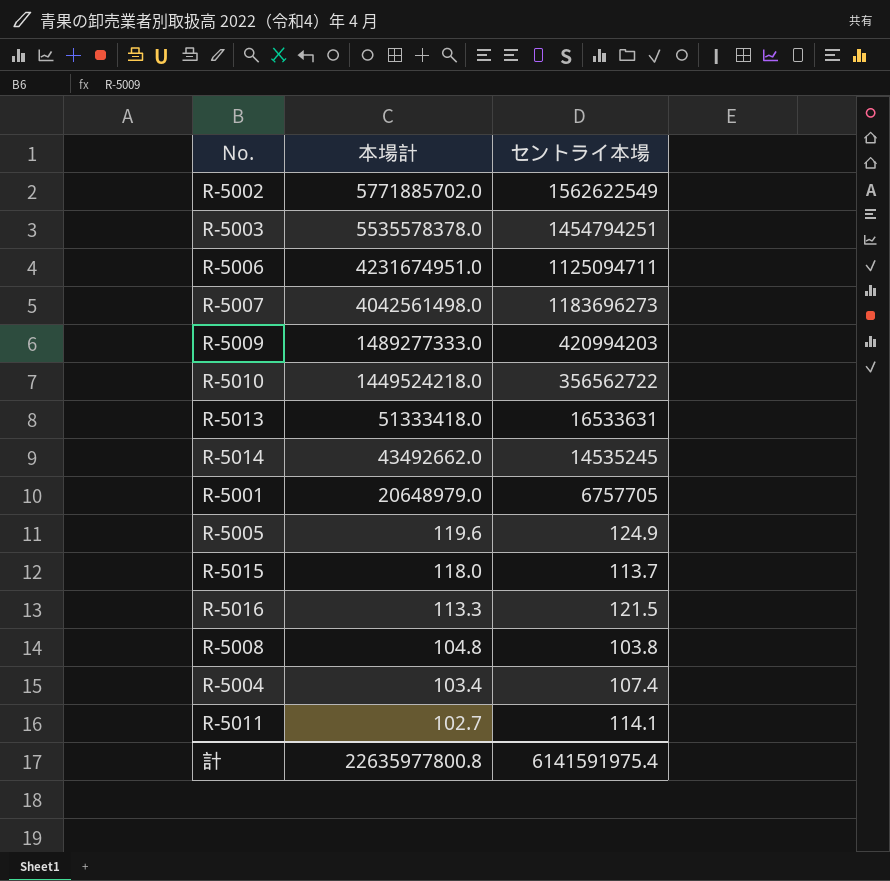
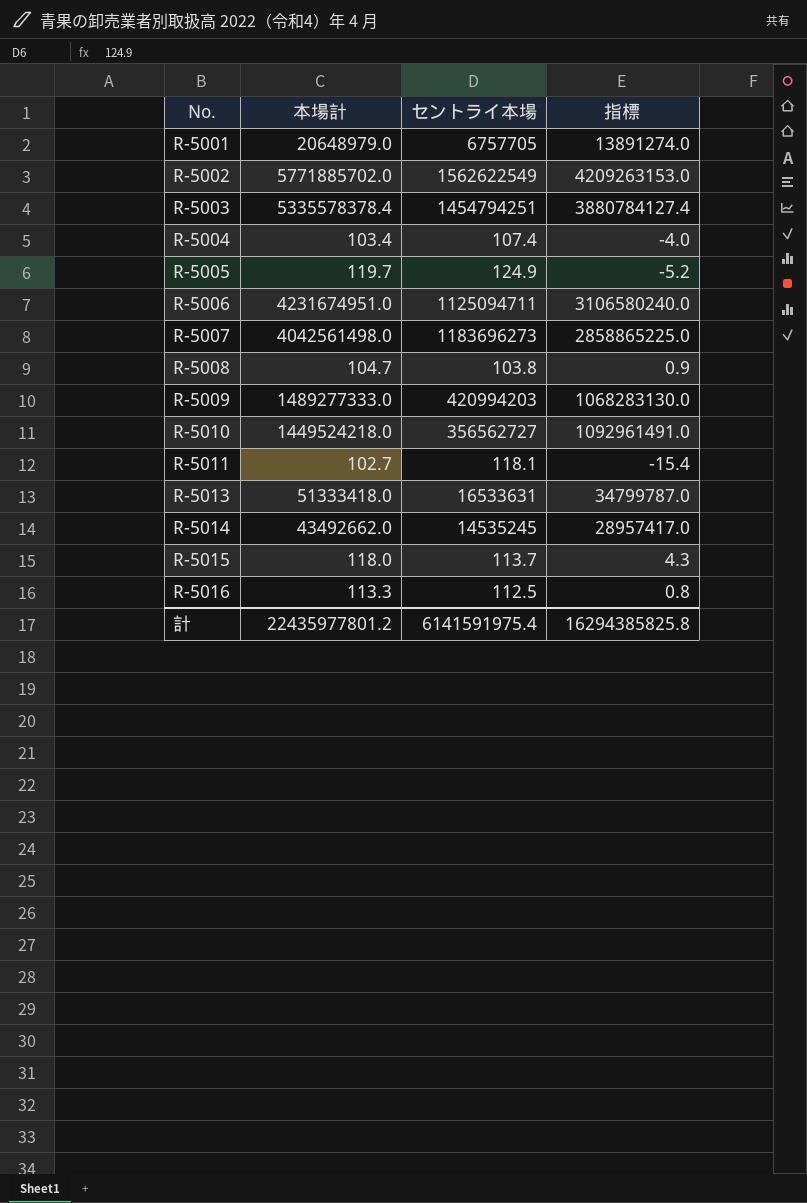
row order: 本場計 descending -> No. ascending
column 指標 | formula: none -> [本場計] - [セントライ本場]
R-5003 | 本場計: 5535578378.0 -> 5335578378.4
R-5005 | 本場計: 119.6 -> 119.7
R-5008 | 本場計: 104.8 -> 104.7
R-5010 | セントライ本場: 356562722 -> 356562727
R-5011 | セントライ本場: 114.1 -> 118.1
R-5016 | セントライ本場: 121.5 -> 112.5
計 | 本場計: 22635977800.8 -> 22435977801.2

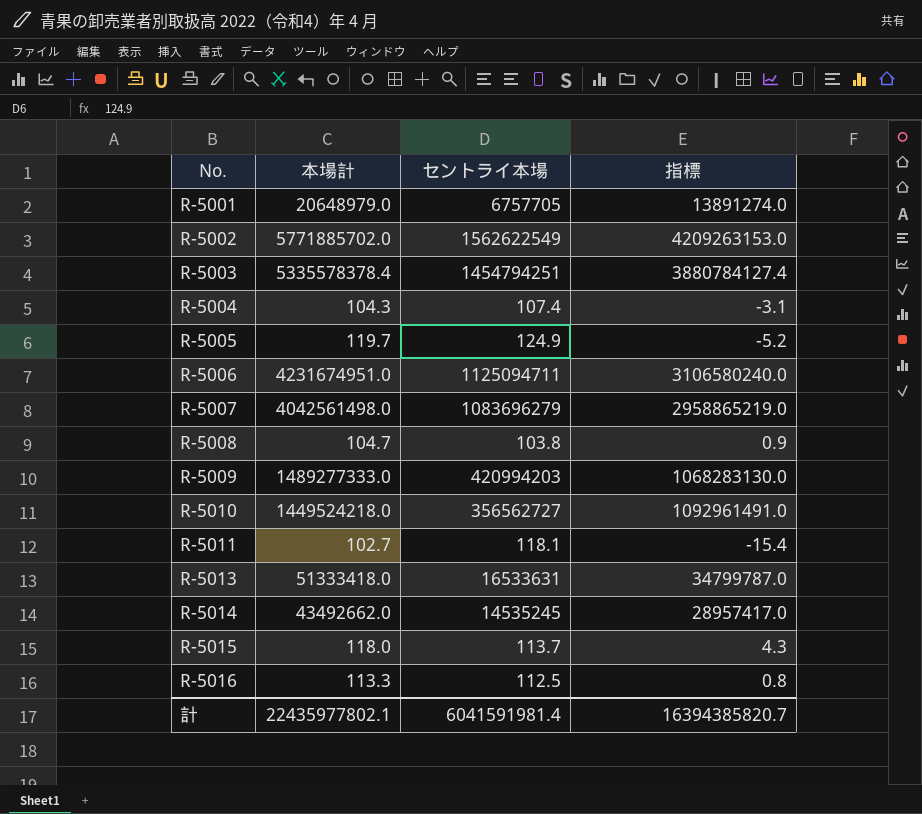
R-5004 | 本場計: 103.4 -> 104.3
R-5004 | 指標: -4.0 -> -3.1
R-5007 | セントライ本場: 1183696273 -> 1083696279
R-5007 | 指標: 2858865225.0 -> 2958865219.0
計 | 本場計: 22435977801.2 -> 22435977802.1
計 | セントライ本場: 6141591975.4 -> 6041591981.4
計 | 指標: 16294385825.8 -> 16394385820.7

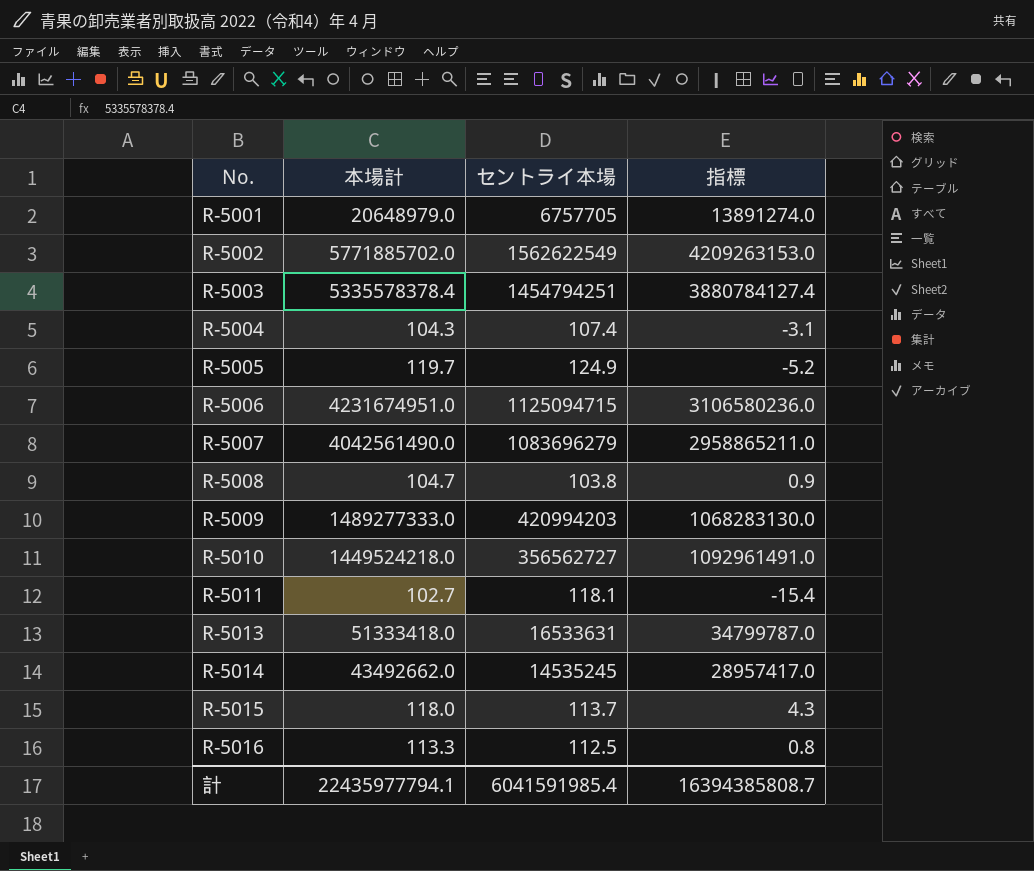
R-5006 | セントライ本場: 1125094711 -> 1125094715
R-5006 | 指標: 3106580240.0 -> 3106580236.0
R-5007 | 本場計: 4042561498.0 -> 4042561490.0
R-5007 | 指標: 2958865219.0 -> 2958865211.0
計 | 本場計: 22435977802.1 -> 22435977794.1
計 | セントライ本場: 6041591981.4 -> 6041591985.4
計 | 指標: 16394385820.7 -> 16394385808.7

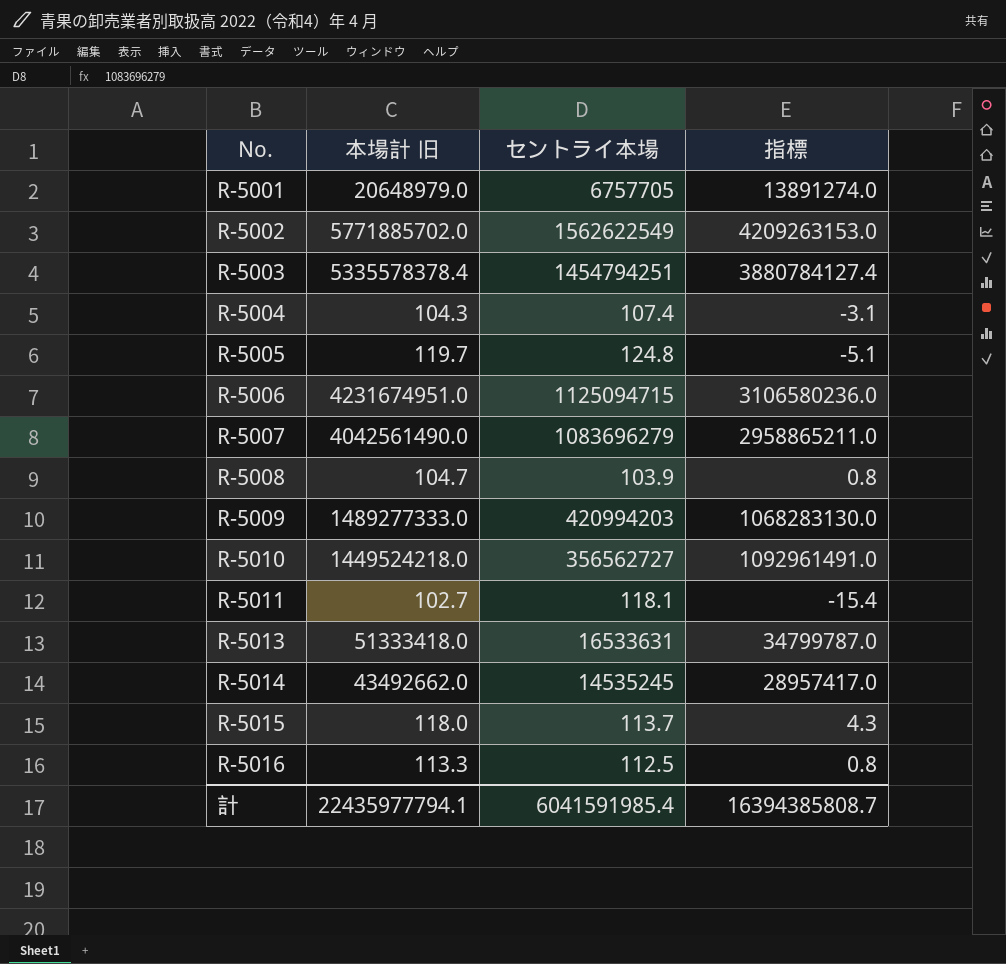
column name: 本場計 -> 本場計 旧
R-5005 | セントライ本場: 124.9 -> 124.8
R-5005 | 指標: -5.2 -> -5.1
R-5008 | セントライ本場: 103.8 -> 103.9
R-5008 | 指標: 0.9 -> 0.8

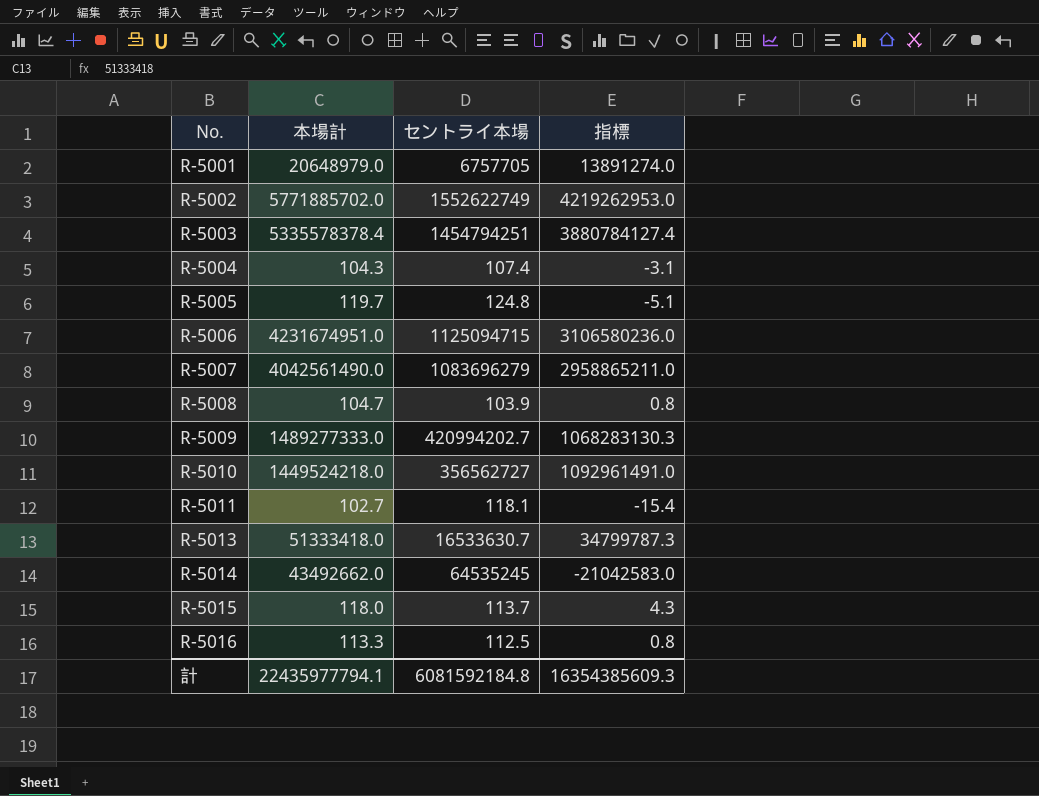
column name: 本場計 旧 -> 本場計
R-5002 | セントライ本場: 1562622549 -> 1552622749
R-5002 | 指標: 4209263153.0 -> 4219262953.0
R-5009 | セントライ本場: 420994203 -> 420994202.7
R-5009 | 指標: 1068283130.0 -> 1068283130.3
R-5013 | セントライ本場: 16533631 -> 16533630.7
R-5013 | 指標: 34799787.0 -> 34799787.3
R-5014 | セントライ本場: 14535245 -> 64535245
R-5014 | 指標: 28957417.0 -> -21042583.0
計 | セントライ本場: 6041591985.4 -> 6081592184.8
計 | 指標: 16394385808.7 -> 16354385609.3

